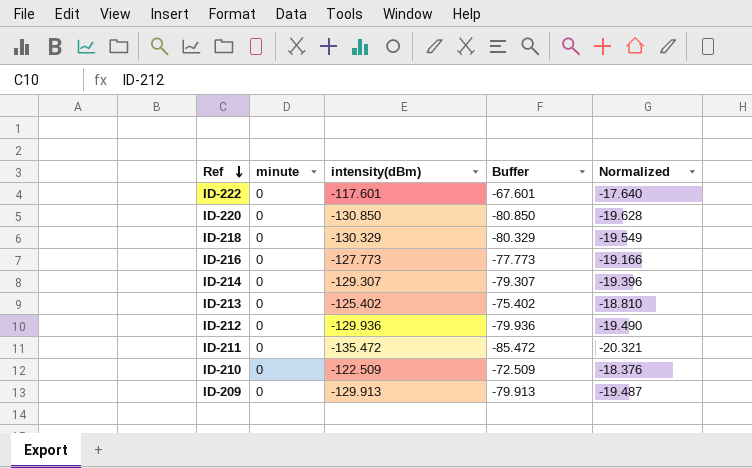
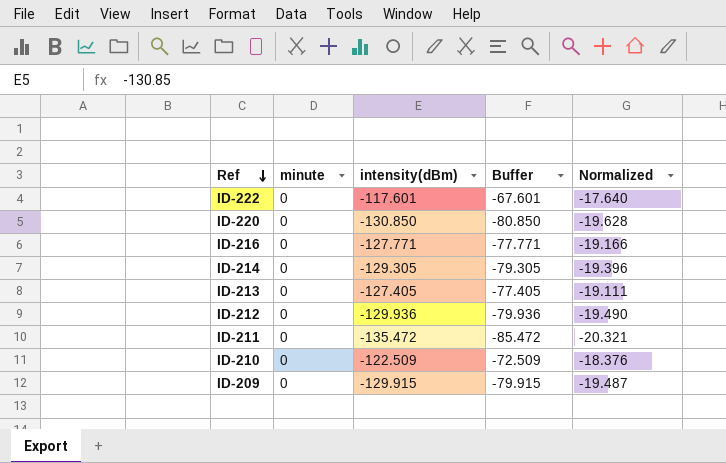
row ID-218: 0 | -130.329 | -80.329 | -19.549 -> none
ID-216 | intensity(dBm): -127.773 -> -127.771
ID-216 | Buffer: -77.773 -> -77.771
ID-214 | intensity(dBm): -129.307 -> -129.305
ID-214 | Buffer: -79.307 -> -79.305
ID-213 | intensity(dBm): -125.402 -> -127.405
ID-213 | Buffer: -75.402 -> -77.405
ID-213 | Normalized: -18.810 -> -19.111
ID-209 | intensity(dBm): -129.913 -> -129.915
ID-209 | Buffer: -79.913 -> -79.915

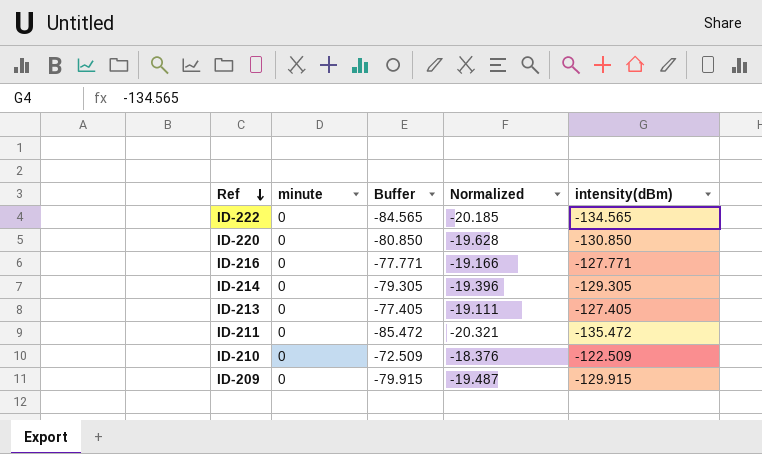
column intensity(dBm) | position: 3 -> 5
row ID-212: 0 | -129.936 | -79.936 | -19.490 -> none
ID-222 | Buffer: -67.601 -> -84.565
ID-222 | Normalized: -17.640 -> -20.185
ID-222 | intensity(dBm): -117.601 -> -134.565

